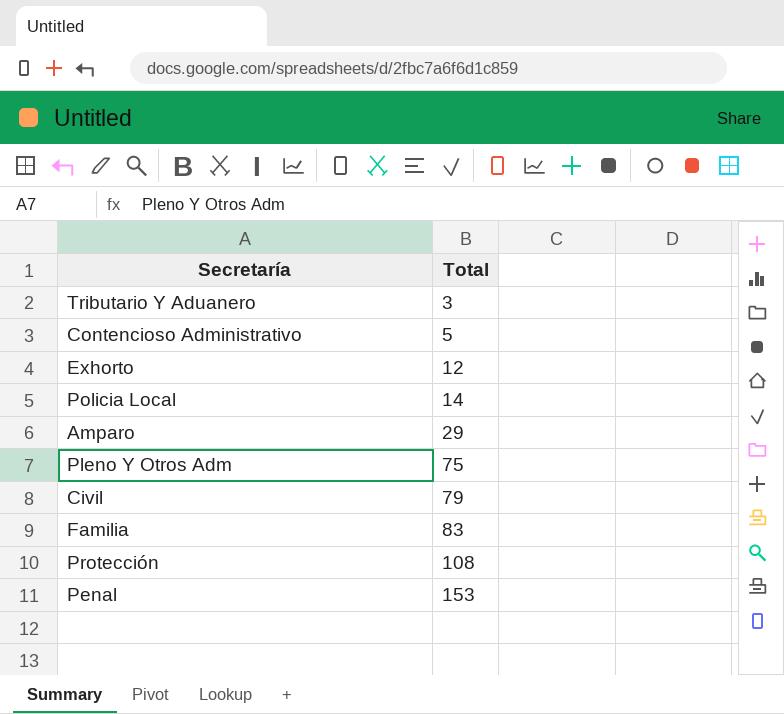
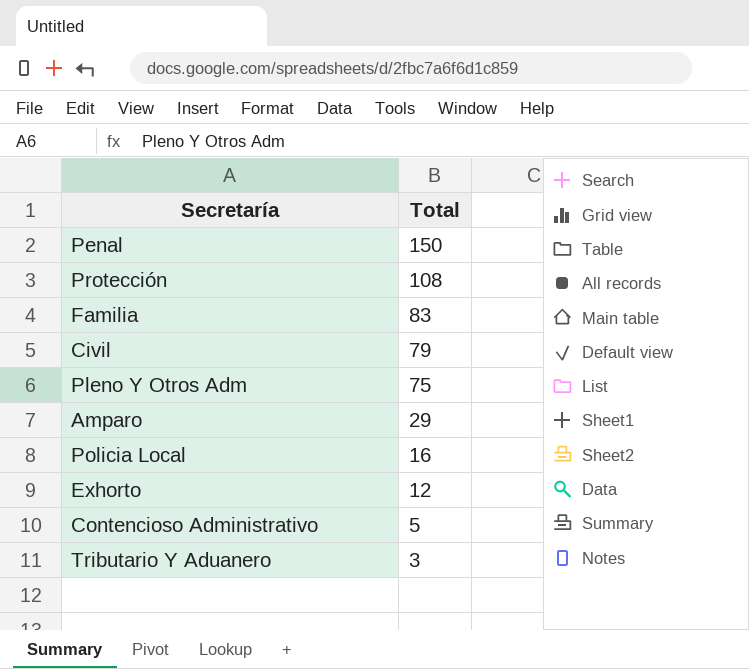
row order: Total ascending -> Total descending
Penal | Total: 153 -> 150
Policia Local | Total: 14 -> 16

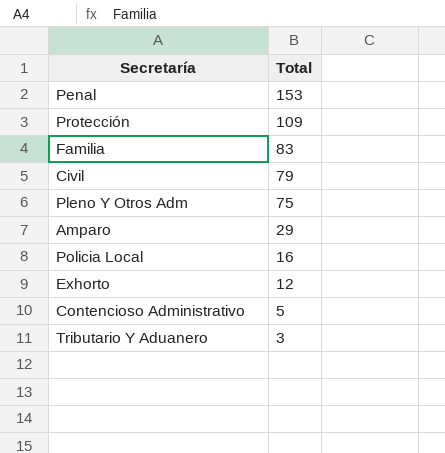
Penal | Total: 150 -> 153
Protección | Total: 108 -> 109

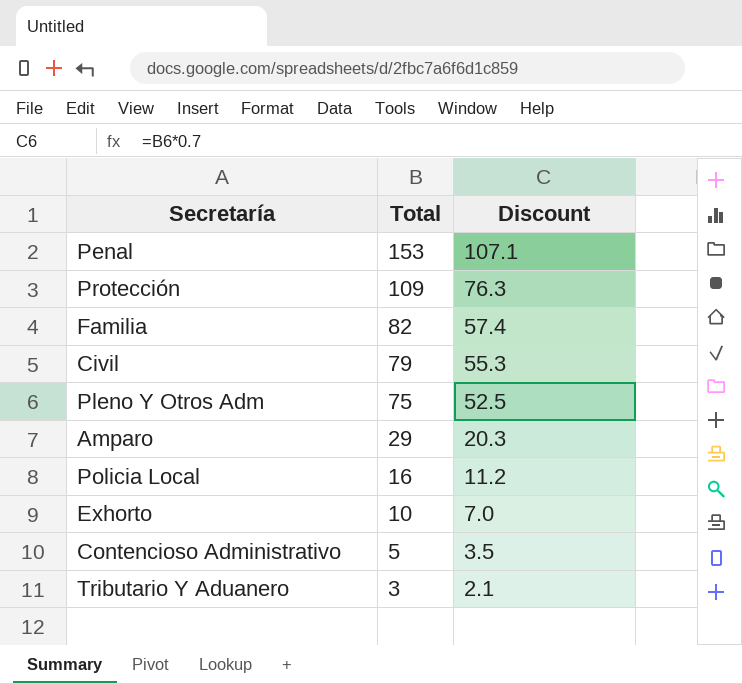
column Discount | formula: none -> [Total] * 0.7
Familia | Total: 83 -> 82
Exhorto | Total: 12 -> 10

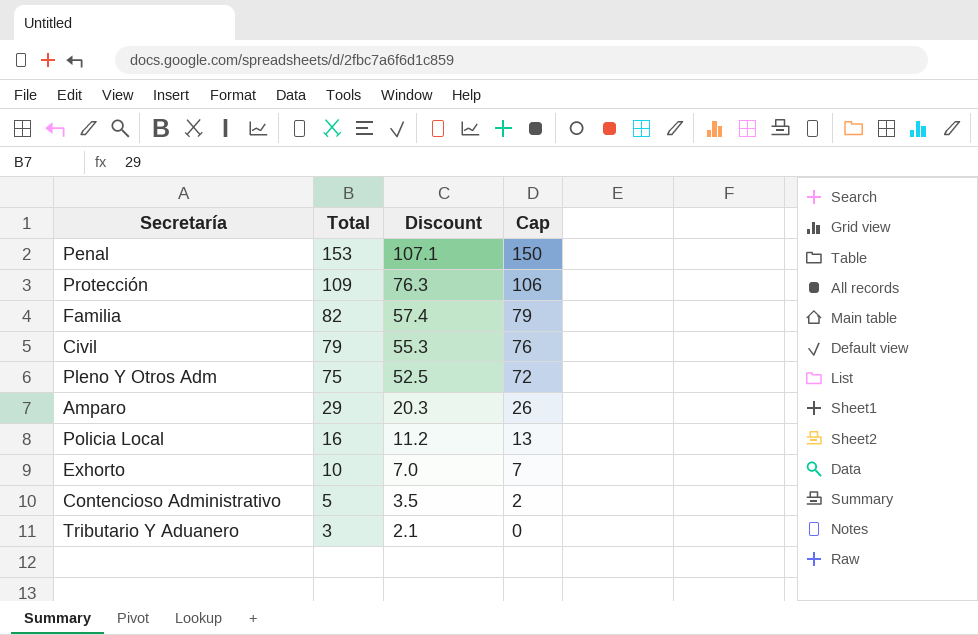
column Cap | formula: none -> [Total] - 3

